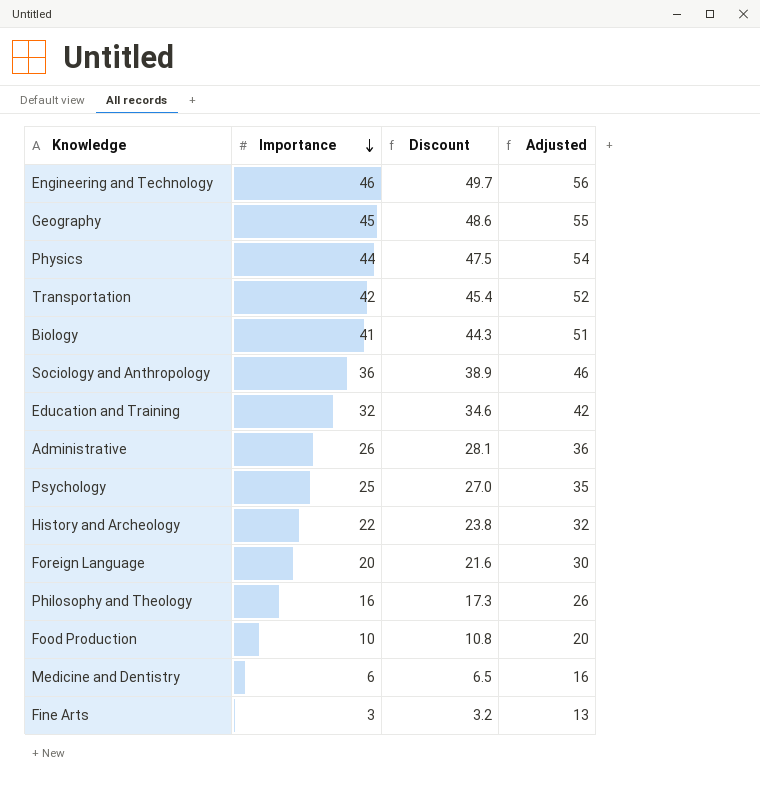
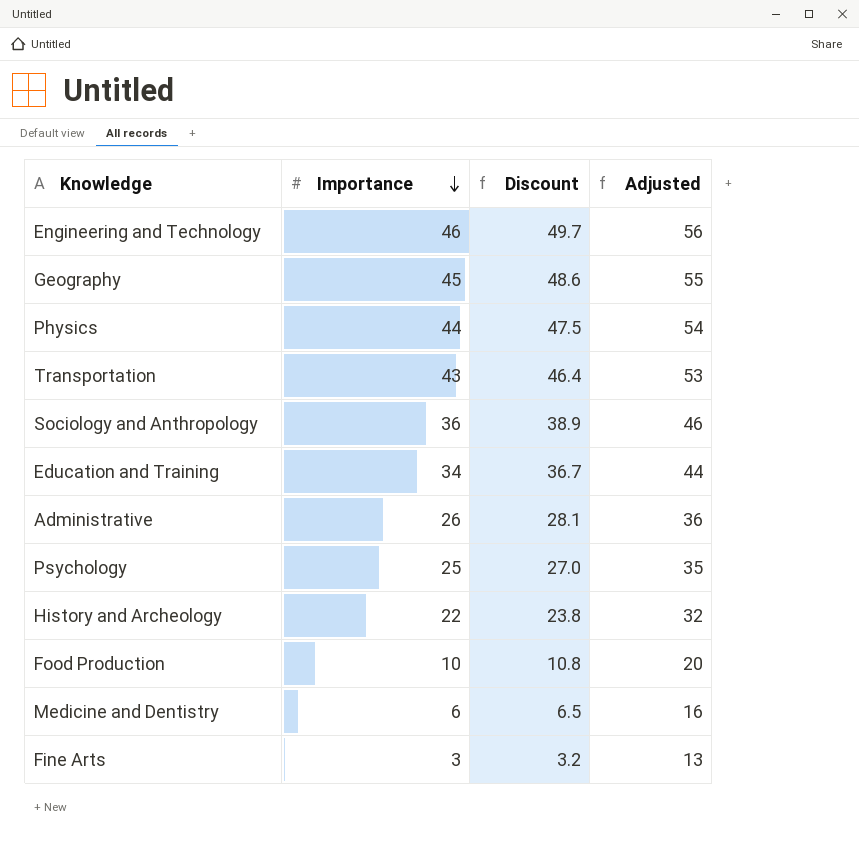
row Biology: 41 | 44.3 | 51 -> none
row Foreign Language: 20 | 21.6 | 30 -> none
row Philosophy and Theology: 16 | 17.3 | 26 -> none
Transportation | Importance: 42 -> 43
Transportation | Discount: 45.4 -> 46.4
Transportation | Adjusted: 52 -> 53
Education and Training | Importance: 32 -> 34
Education and Training | Discount: 34.6 -> 36.7
Education and Training | Adjusted: 42 -> 44

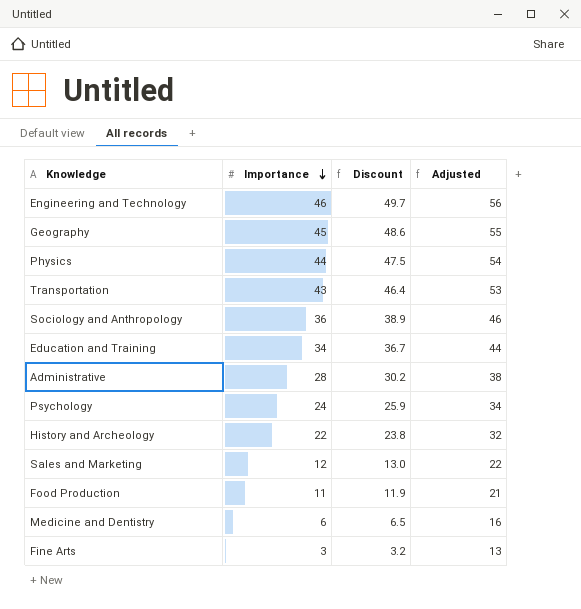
Administrative | Importance: 26 -> 28
Administrative | Discount: 28.1 -> 30.2
Administrative | Adjusted: 36 -> 38
Psychology | Importance: 25 -> 24
Psychology | Discount: 27.0 -> 25.9
Psychology | Adjusted: 35 -> 34
row Sales and Marketing: none -> 12 | 13.0 | 22
Food Production | Importance: 10 -> 11
Food Production | Discount: 10.8 -> 11.9
Food Production | Adjusted: 20 -> 21

